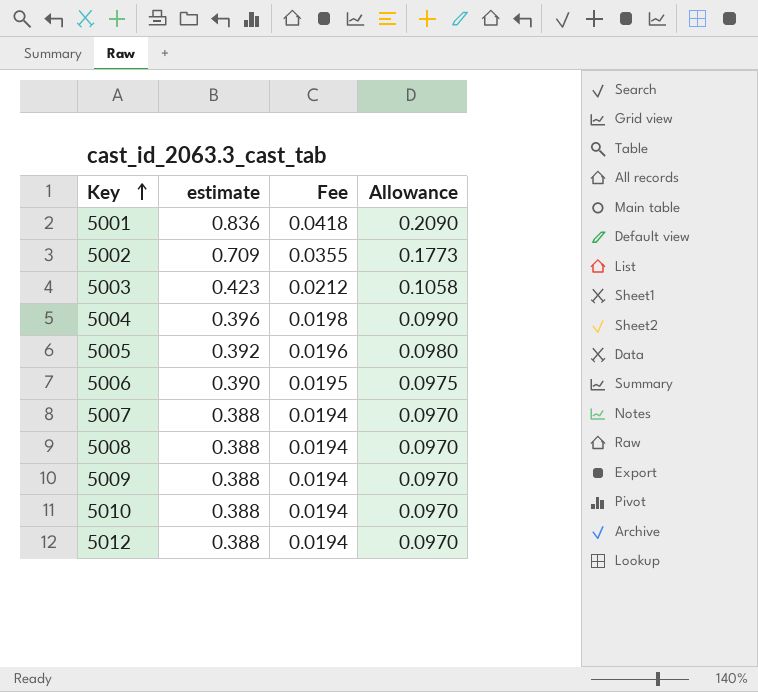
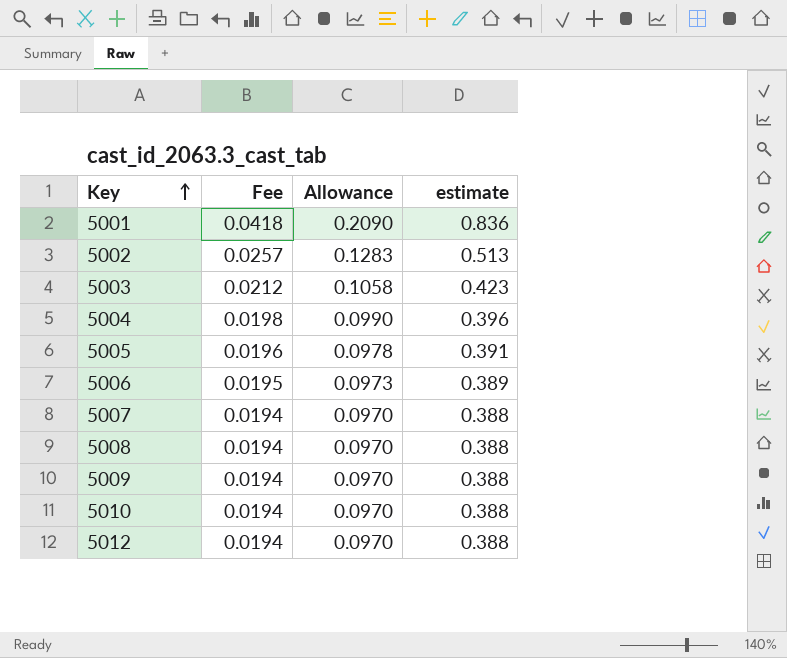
column estimate | position: 2 -> 4
5002 | Fee: 0.0355 -> 0.0257
5002 | Allowance: 0.1773 -> 0.1283
5002 | estimate: 0.709 -> 0.513
5005 | Allowance: 0.0980 -> 0.0978
5005 | estimate: 0.392 -> 0.391
5006 | Allowance: 0.0975 -> 0.0973
5006 | estimate: 0.390 -> 0.389

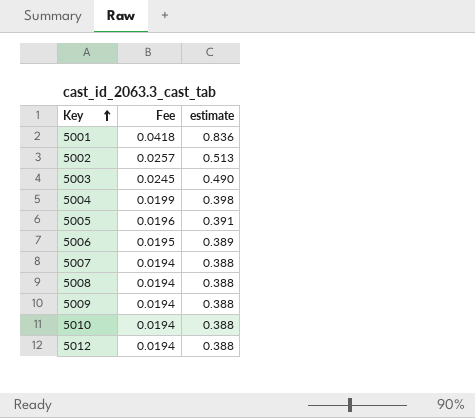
column Allowance | formula: [estimate] * 0.25 -> none
5003 | Fee: 0.0212 -> 0.0245
5003 | estimate: 0.423 -> 0.490
5004 | Fee: 0.0198 -> 0.0199
5004 | estimate: 0.396 -> 0.398

